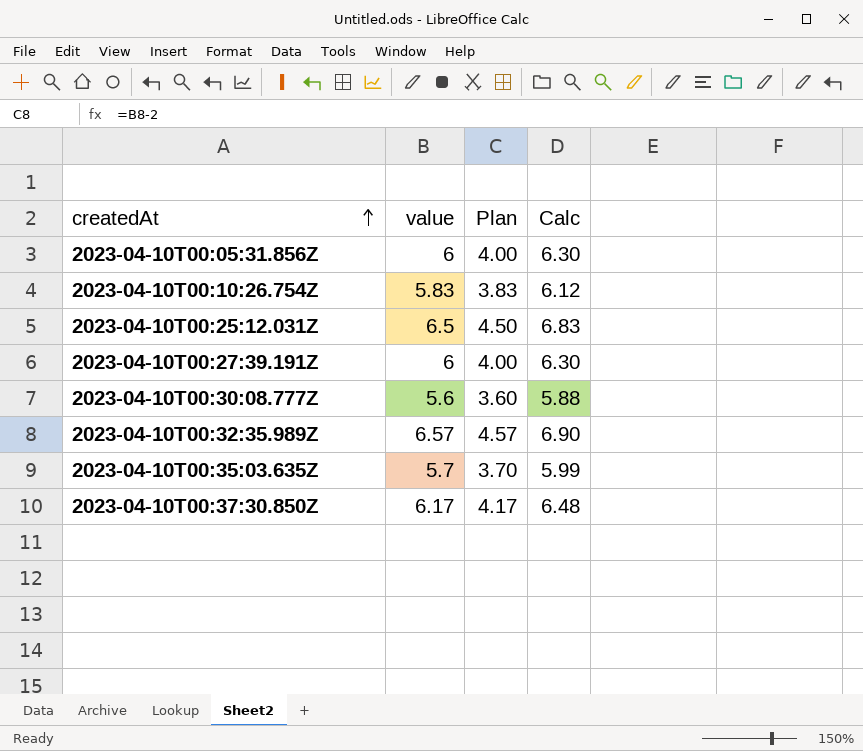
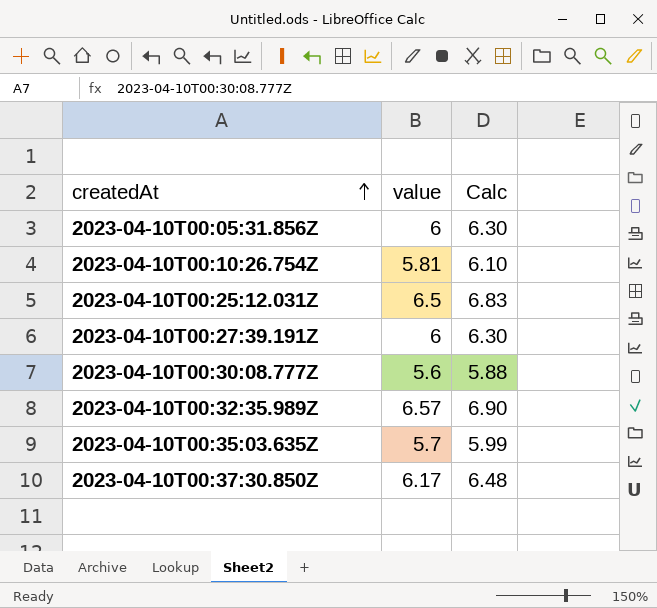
column Plan | formula: [value] - 2 -> none
2023-04-10T00:10:26.754Z | value: 5.83 -> 5.81
2023-04-10T00:10:26.754Z | Calc: 6.12 -> 6.10

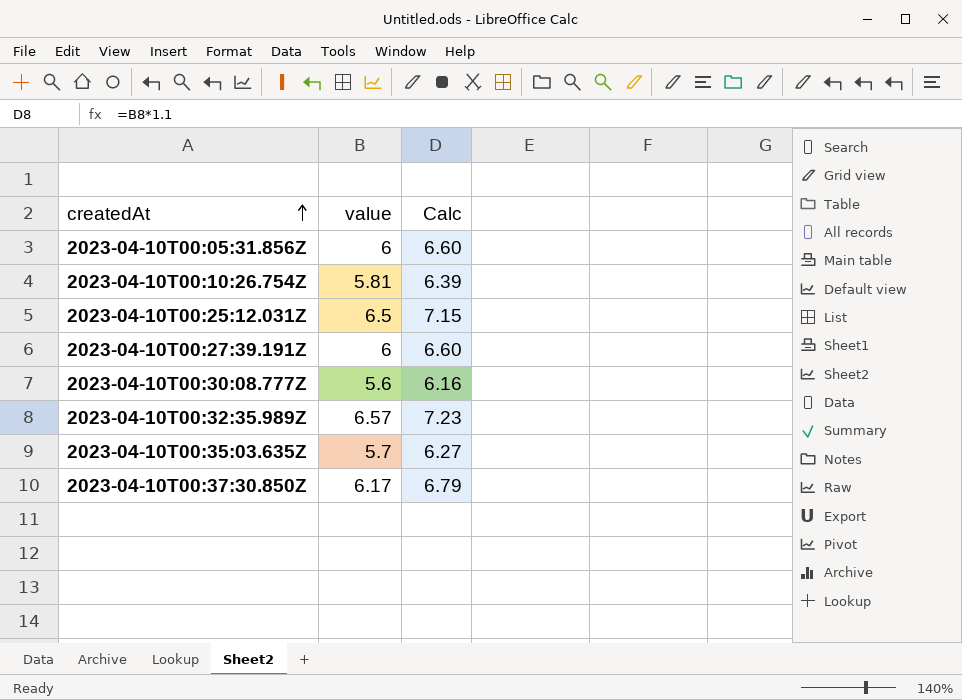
column Calc | formula: [value] * 1.05 -> [value] * 1.1

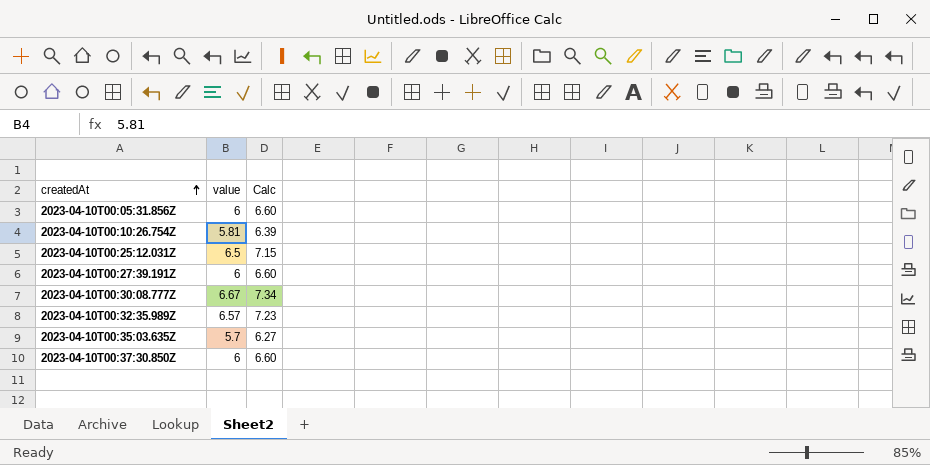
2023-04-10T00:30:08.777Z | value: 5.6 -> 6.67
2023-04-10T00:30:08.777Z | Calc: 6.16 -> 7.34
2023-04-10T00:37:30.850Z | value: 6.17 -> 6
2023-04-10T00:37:30.850Z | Calc: 6.79 -> 6.60

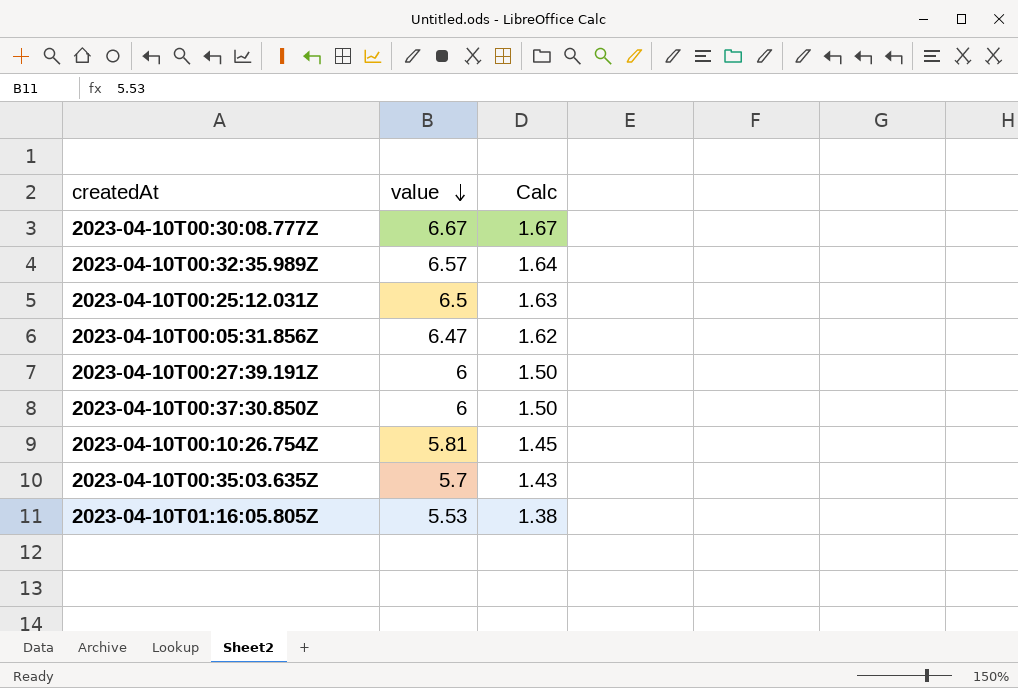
row order: createdAt ascending -> value descending
column Calc | formula: [value] * 1.1 -> [value] * 0.25
2023-04-10T00:05:31.856Z | value: 6 -> 6.47
row 2023-04-10T01:16:05.805Z: none -> 5.53 | 1.38

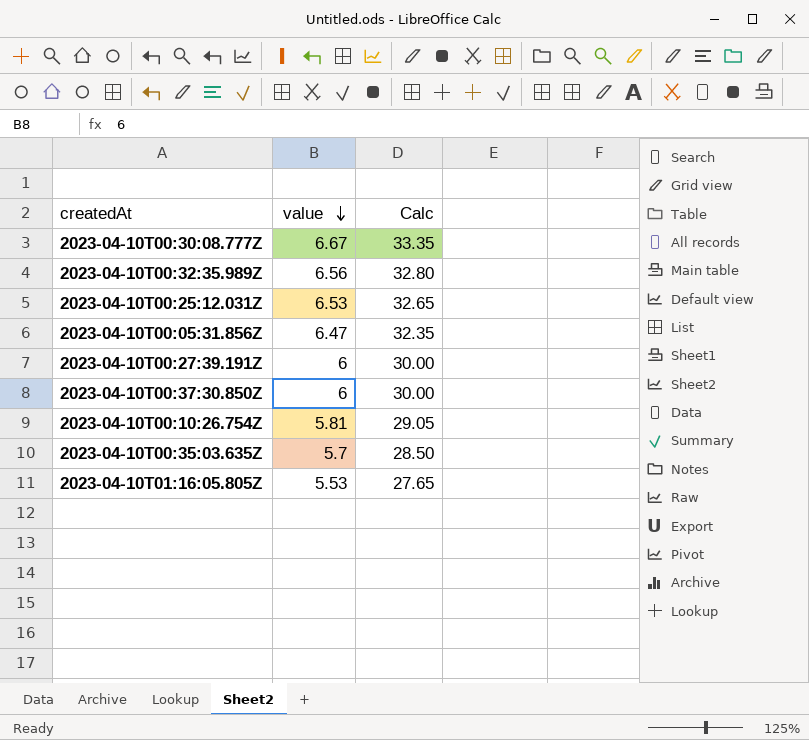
column Calc | formula: [value] * 0.25 -> [value] * 5
2023-04-10T00:32:35.989Z | value: 6.57 -> 6.56
2023-04-10T00:25:12.031Z | value: 6.5 -> 6.53

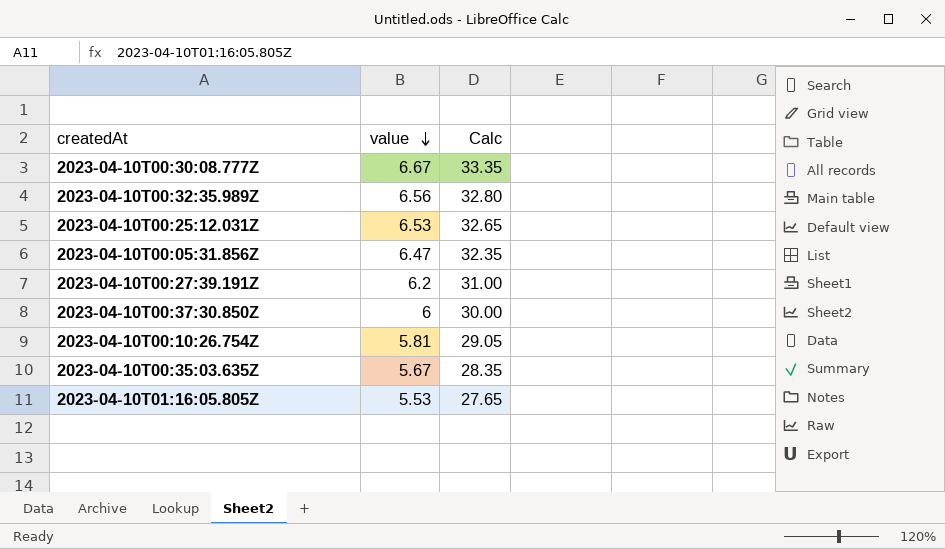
2023-04-10T00:27:39.191Z | value: 6 -> 6.2
2023-04-10T00:27:39.191Z | Calc: 30.00 -> 31.00
2023-04-10T00:35:03.635Z | value: 5.7 -> 5.67
2023-04-10T00:35:03.635Z | Calc: 28.50 -> 28.35

